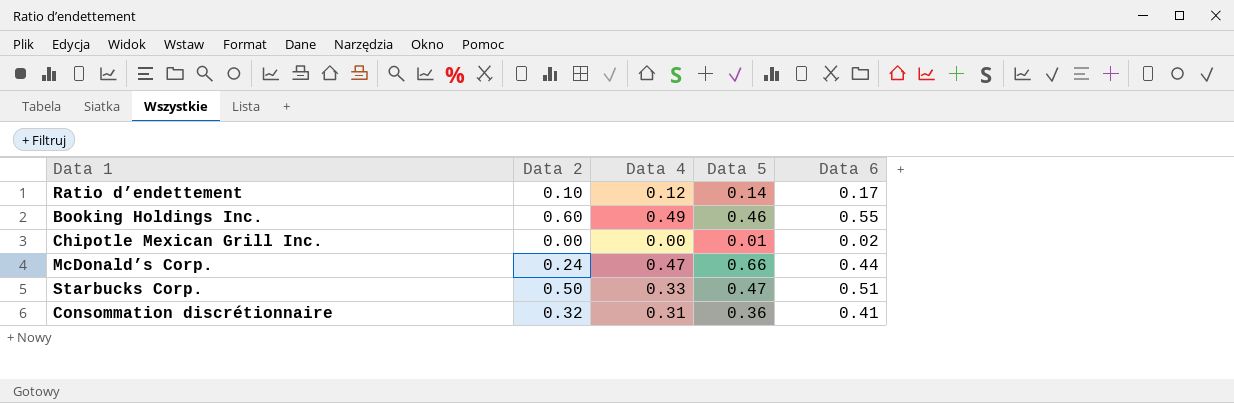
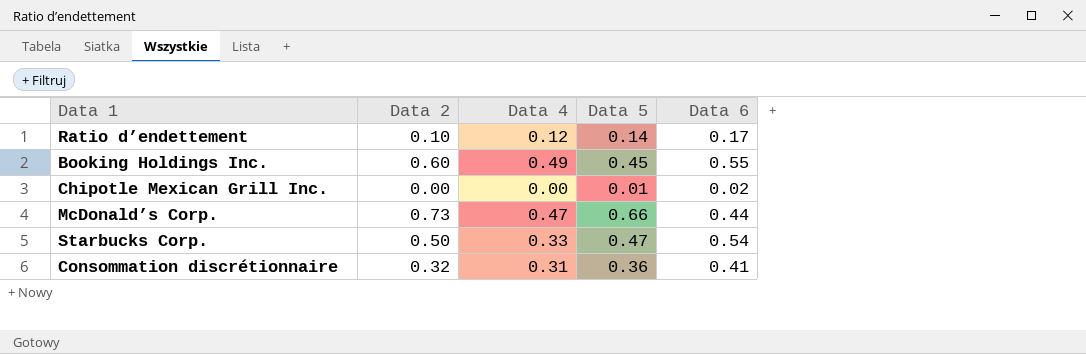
Booking Holdings Inc. | Data 5: 0.46 -> 0.45
McDonald’s Corp. | Data 2: 0.24 -> 0.73
Starbucks Corp. | Data 6: 0.51 -> 0.54

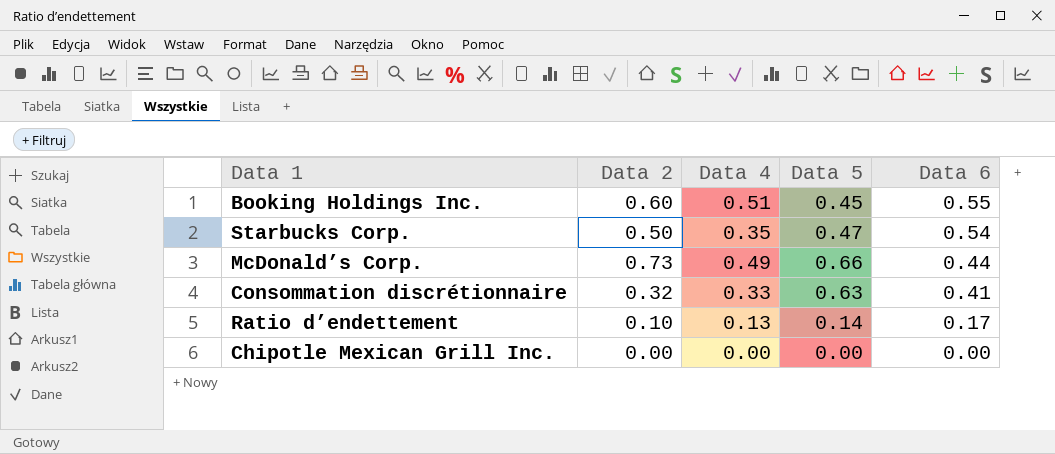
row order: none -> Data 6 descending
Booking Holdings Inc. | Data 4: 0.49 -> 0.51
Starbucks Corp. | Data 4: 0.33 -> 0.35
McDonald’s Corp. | Data 4: 0.47 -> 0.49
Consommation discrétionnaire | Data 4: 0.31 -> 0.33
Consommation discrétionnaire | Data 5: 0.36 -> 0.63
Ratio d’endettement | Data 4: 0.12 -> 0.13
Chipotle Mexican Grill Inc. | Data 5: 0.01 -> 0.00
Chipotle Mexican Grill Inc. | Data 6: 0.02 -> 0.00

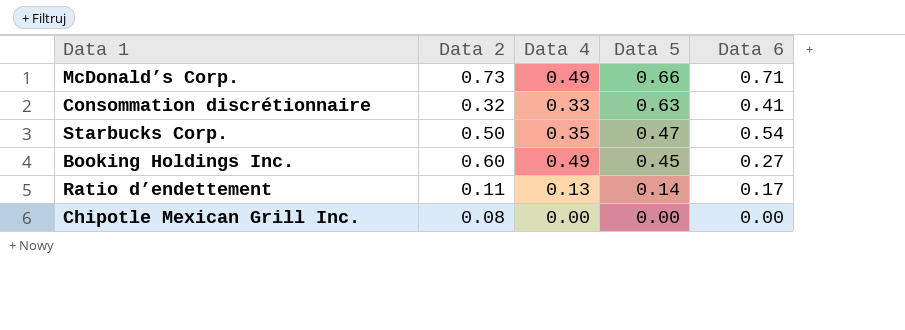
row order: Data 6 descending -> Data 5 descending
McDonald’s Corp. | Data 6: 0.44 -> 0.71
Booking Holdings Inc. | Data 4: 0.51 -> 0.49
Booking Holdings Inc. | Data 6: 0.55 -> 0.27
Ratio d’endettement | Data 2: 0.10 -> 0.11
Chipotle Mexican Grill Inc. | Data 2: 0.00 -> 0.08

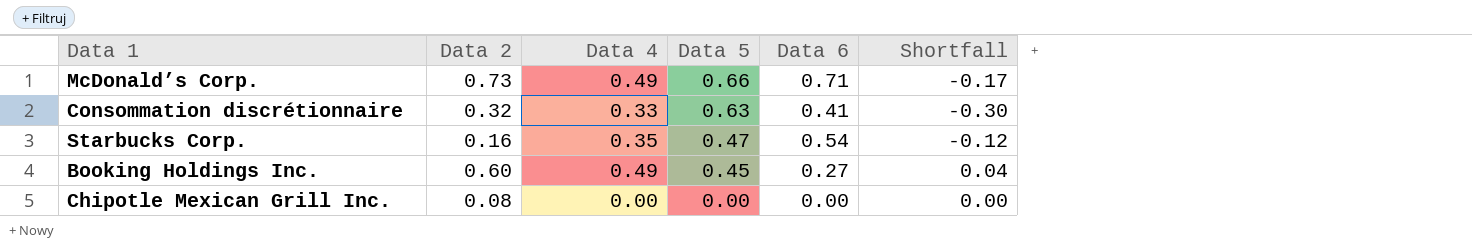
column Shortfall | formula: none -> [Data 4] - [Data 5]
row Ratio d’endettement: 0.11 | 0.13 | 0.14 | 0.17 -> none
Starbucks Corp. | Data 2: 0.50 -> 0.16

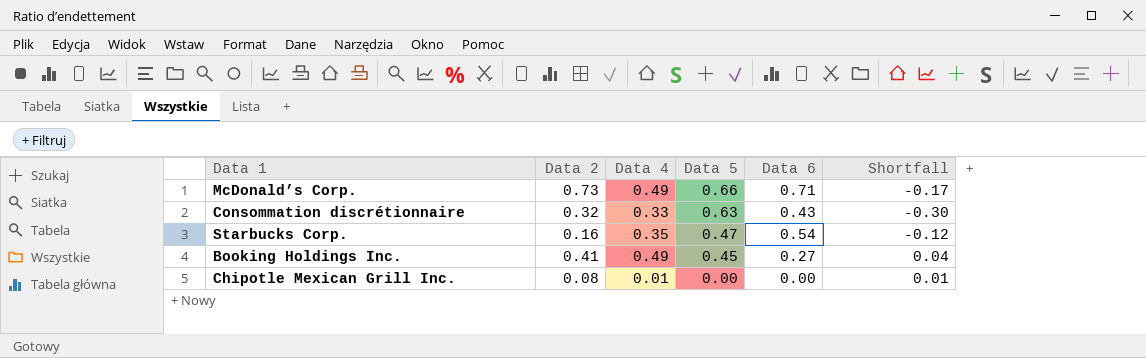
Consommation discrétionnaire | Data 6: 0.41 -> 0.43
Booking Holdings Inc. | Data 2: 0.60 -> 0.41
Chipotle Mexican Grill Inc. | Data 4: 0.00 -> 0.01
Chipotle Mexican Grill Inc. | Shortfall: 0.00 -> 0.01

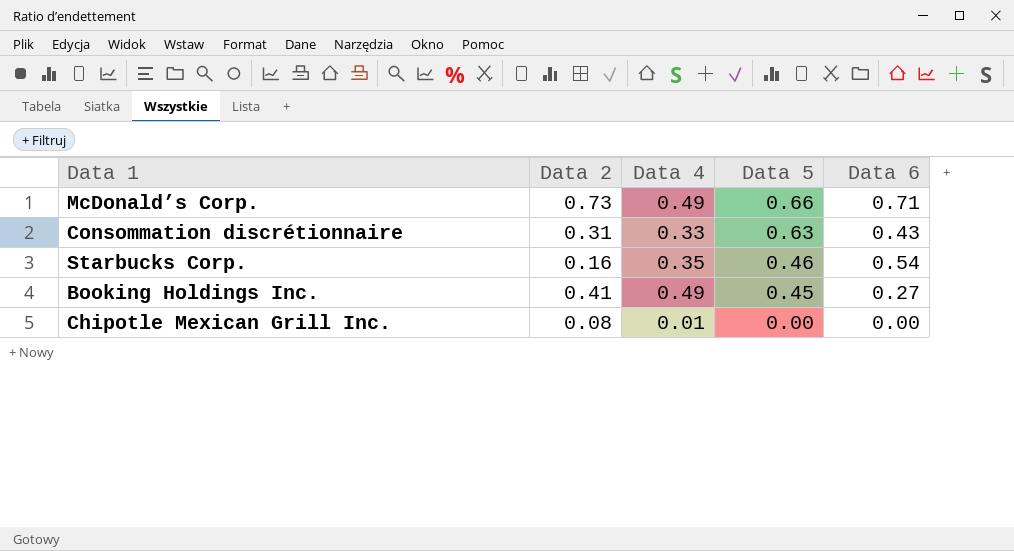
column Shortfall | formula: [Data 4] - [Data 5] -> none
Consommation discrétionnaire | Data 2: 0.32 -> 0.31
Starbucks Corp. | Data 5: 0.47 -> 0.46

